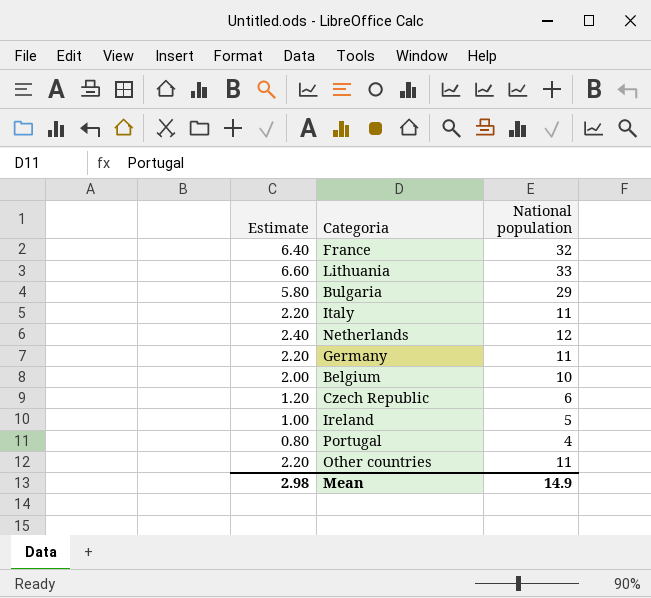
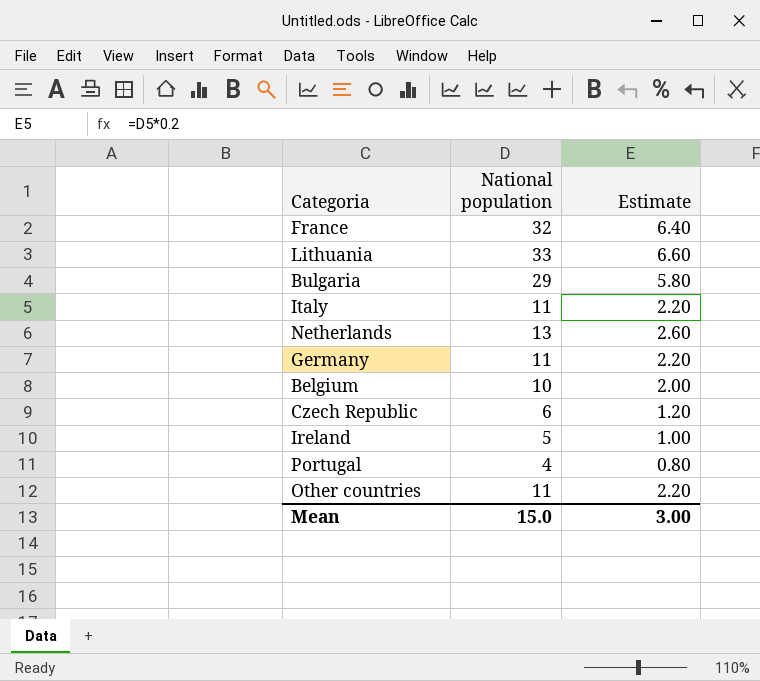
column Estimate | position: 1 -> 3
Netherlands | National population: 12 -> 13
Netherlands | Estimate: 2.40 -> 2.60
Mean | National population: 14.9 -> 15.0
Mean | Estimate: 2.98 -> 3.00

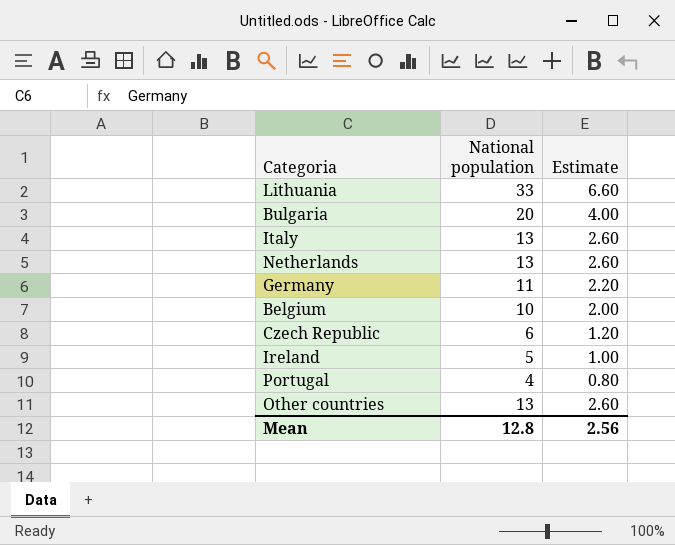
row France: 32 | 6.40 -> none
Bulgaria | National population: 29 -> 20
Bulgaria | Estimate: 5.80 -> 4.00
Italy | National population: 11 -> 13
Italy | Estimate: 2.20 -> 2.60
Other countries | National population: 11 -> 13
Other countries | Estimate: 2.20 -> 2.60
Mean | National population: 15.0 -> 12.8
Mean | Estimate: 3.00 -> 2.56

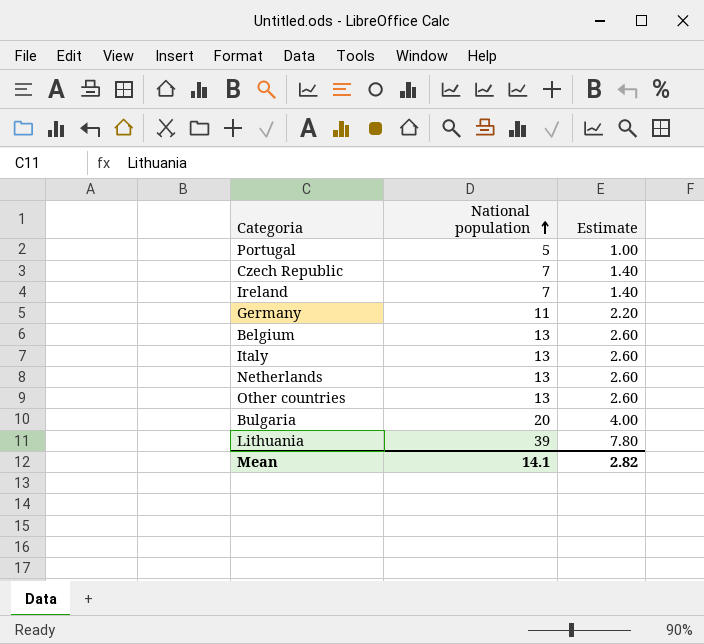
row order: none -> National population ascending
Portugal | National population: 4 -> 5
Portugal | Estimate: 0.80 -> 1.00
Czech Republic | National population: 6 -> 7
Czech Republic | Estimate: 1.20 -> 1.40
Ireland | National population: 5 -> 7
Ireland | Estimate: 1.00 -> 1.40
Belgium | National population: 10 -> 13
Belgium | Estimate: 2.00 -> 2.60
Lithuania | National population: 33 -> 39
Lithuania | Estimate: 6.60 -> 7.80
Mean | National population: 12.8 -> 14.1
Mean | Estimate: 2.56 -> 2.82

